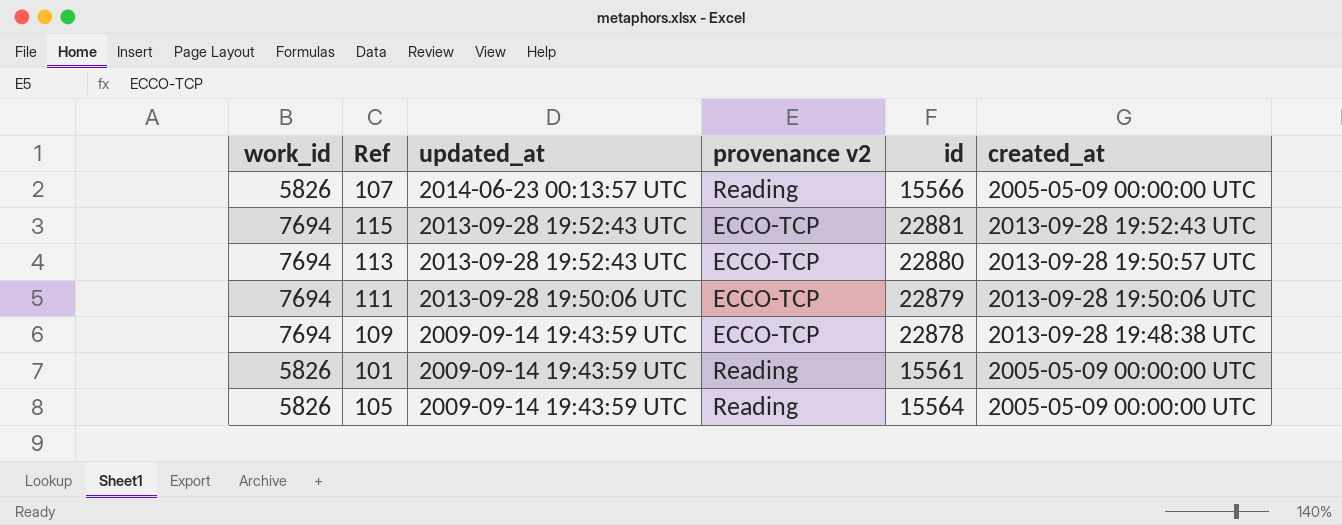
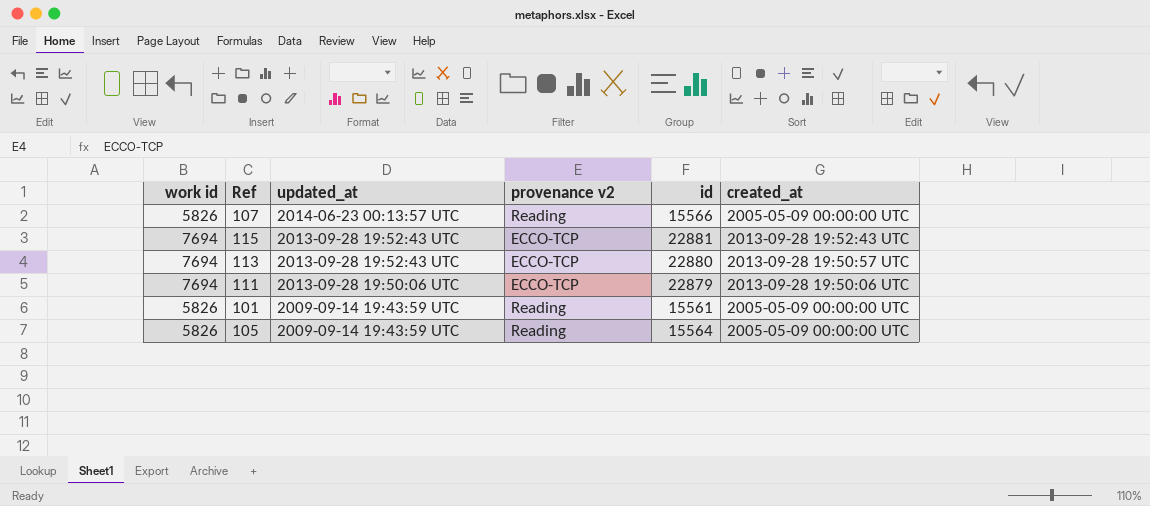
column name: work_id -> work id
row 109: 7694 | 2009-09-14 19:43:59 UTC | ECCO-TCP | 22878 | 2013-09-28 19:48:38 UTC -> none

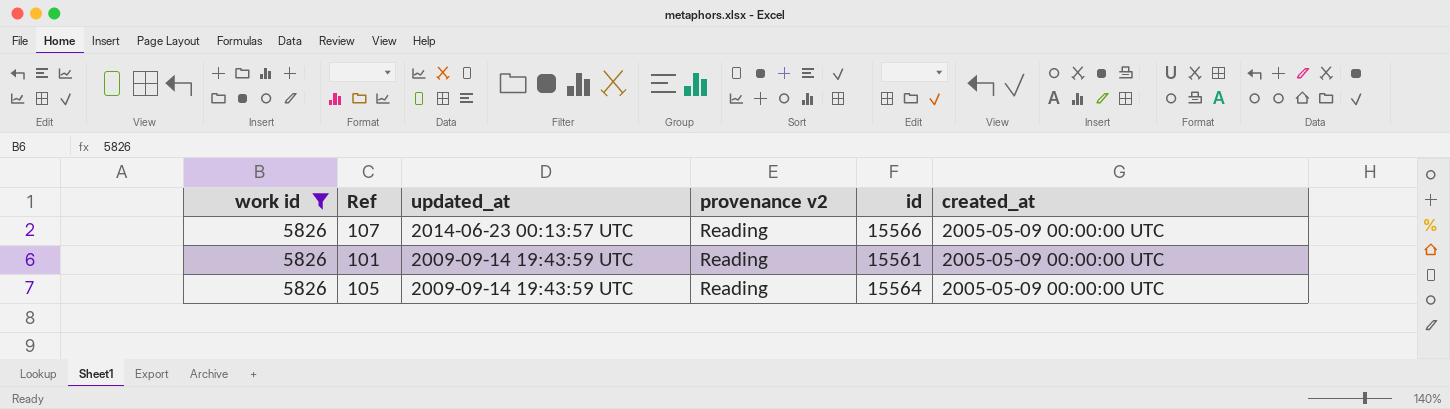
filter: none -> work id = 5826

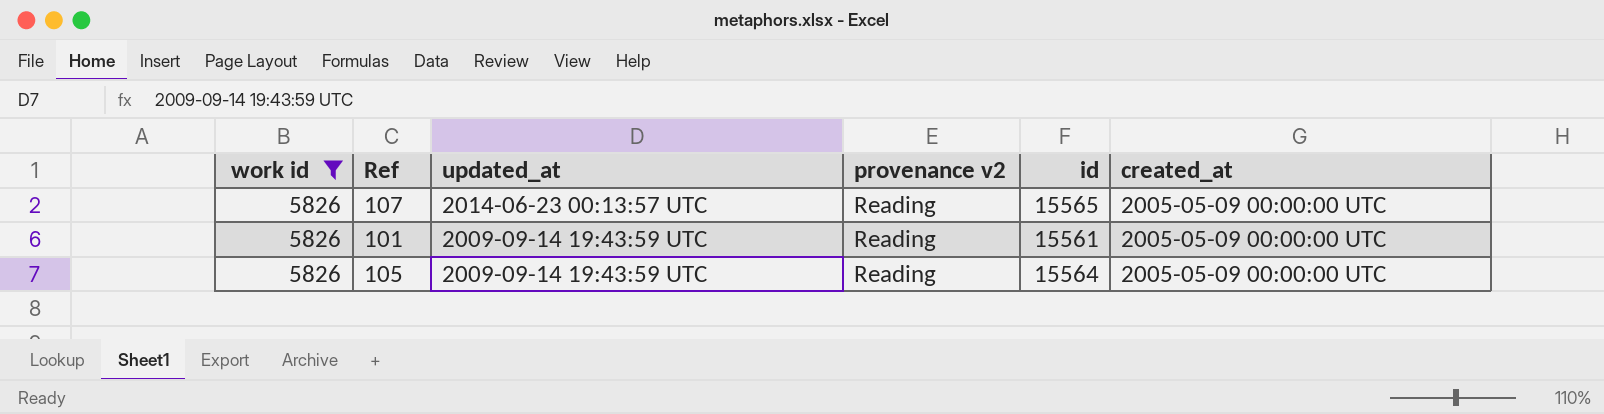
107 | id: 15566 -> 15565

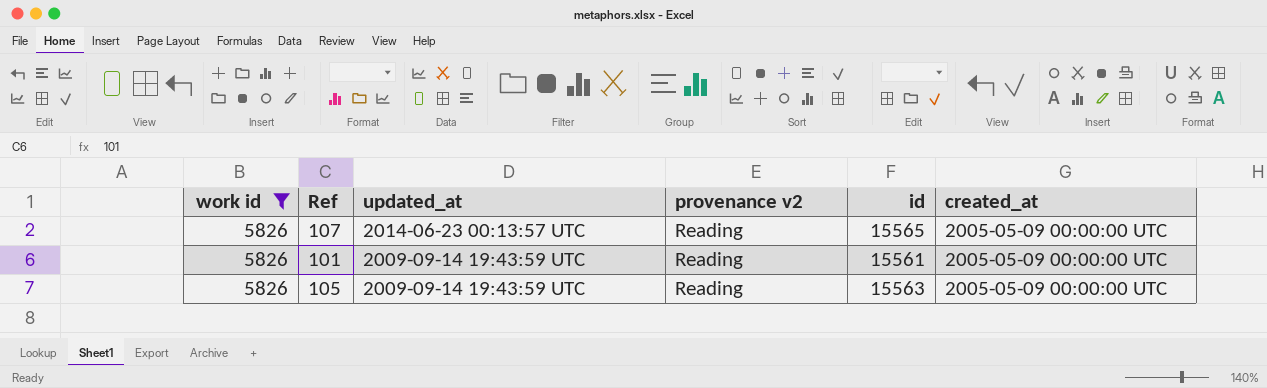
105 | id: 15564 -> 15563

